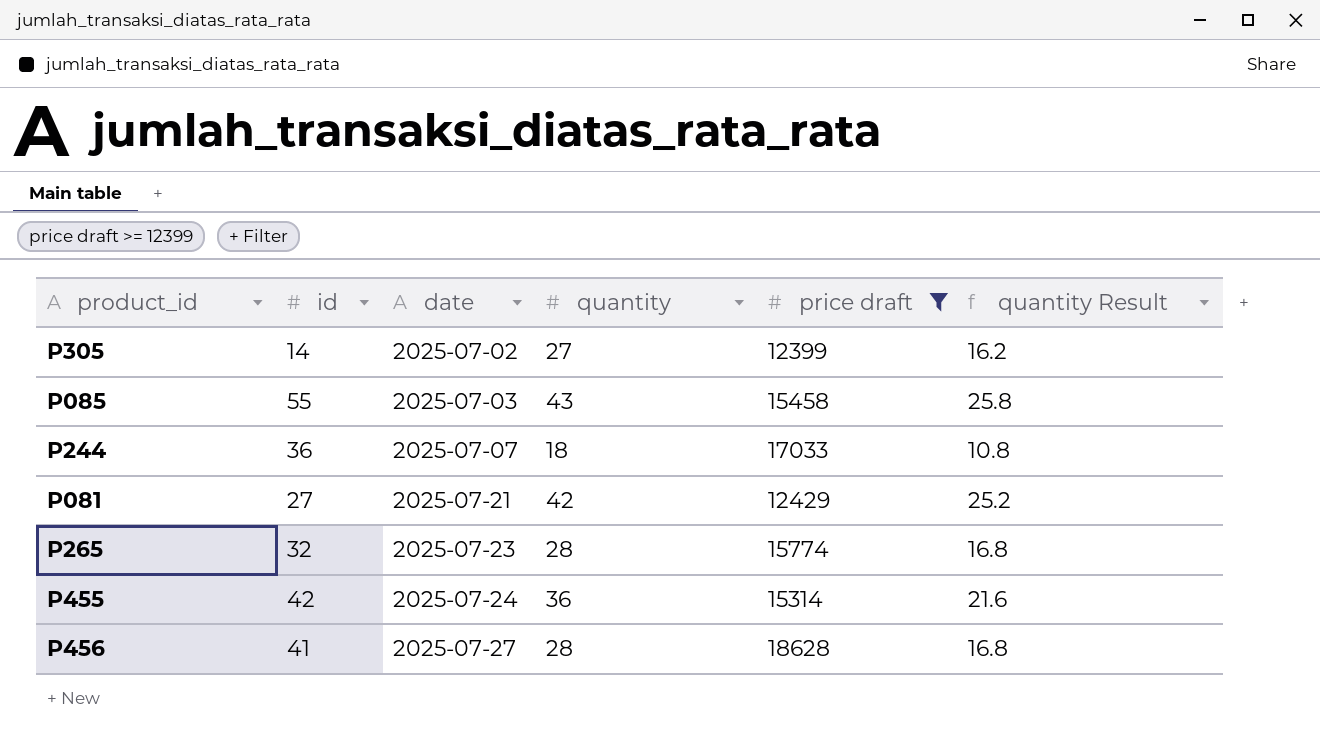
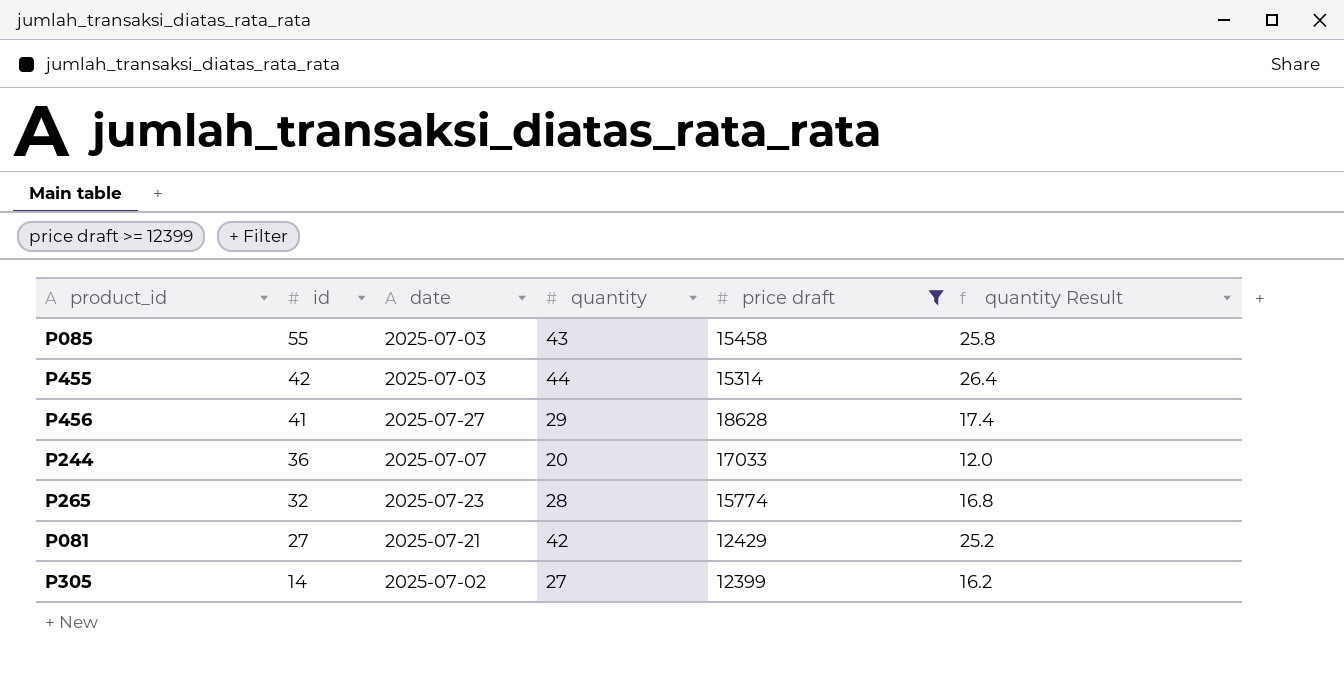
row order: date ascending -> id descending
P455 | date: 2025-07-24 -> 2025-07-03
P455 | quantity: 36 -> 44
P455 | quantity Result: 21.6 -> 26.4
P456 | quantity: 28 -> 29
P456 | quantity Result: 16.8 -> 17.4
P244 | quantity: 18 -> 20
P244 | quantity Result: 10.8 -> 12.0

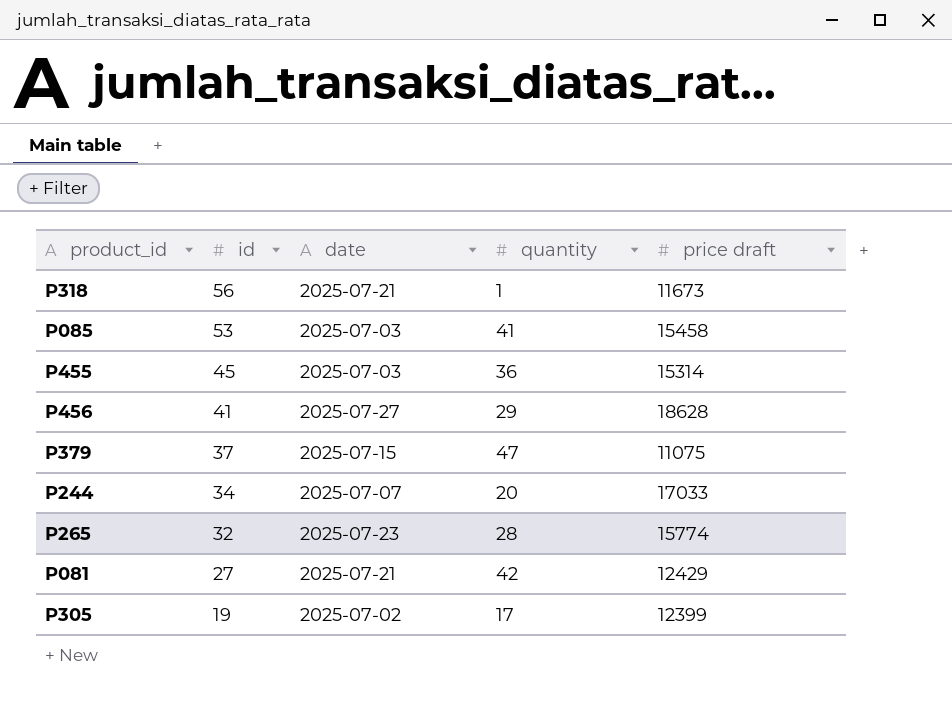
filter: price draft >= 12399 -> none
column quantity Result | formula: [quantity] * 0.6 -> none
P085 | id: 55 -> 53
P085 | quantity: 43 -> 41
P455 | id: 42 -> 45
P455 | quantity: 44 -> 36
P244 | id: 36 -> 34
P305 | id: 14 -> 19
P305 | quantity: 27 -> 17

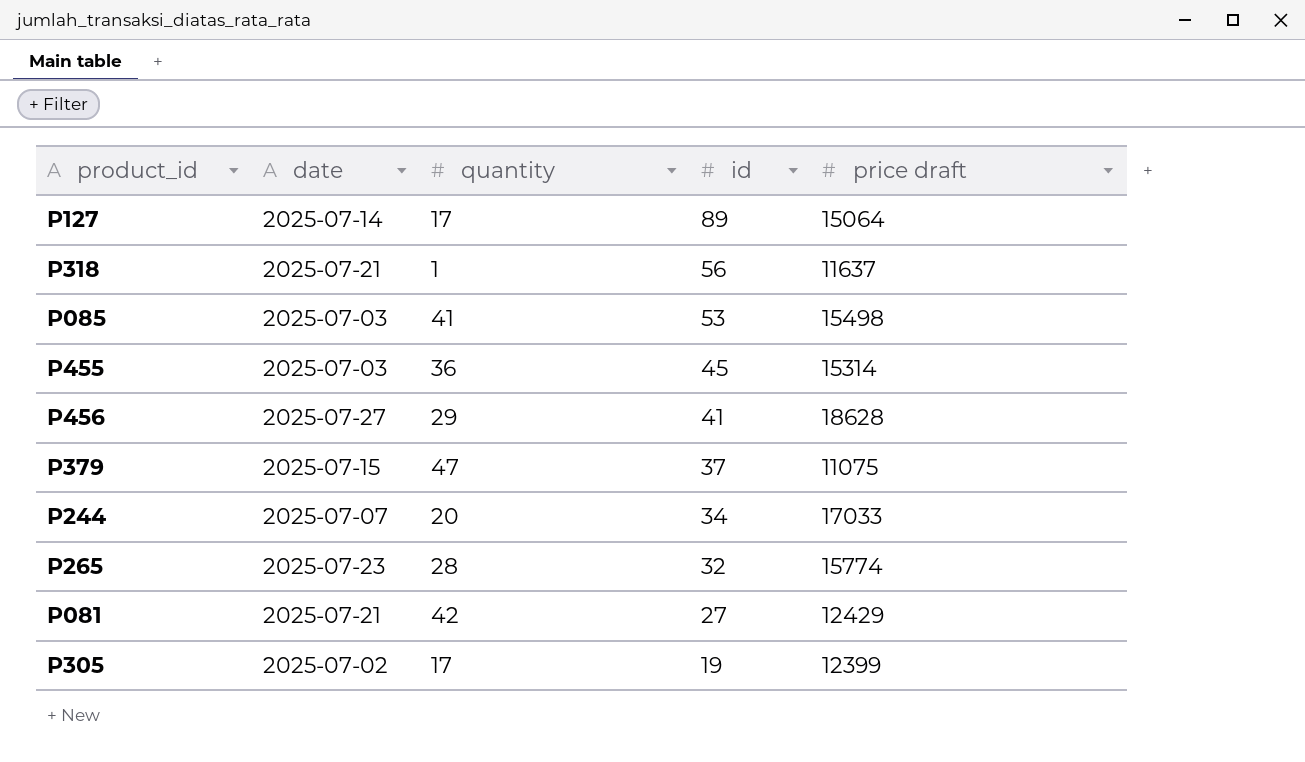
column id | position: 2 -> 4
row P127: none -> 2025-07-14 | 17 | 89 | 15064
P318 | price draft: 11673 -> 11637
P085 | price draft: 15458 -> 15498

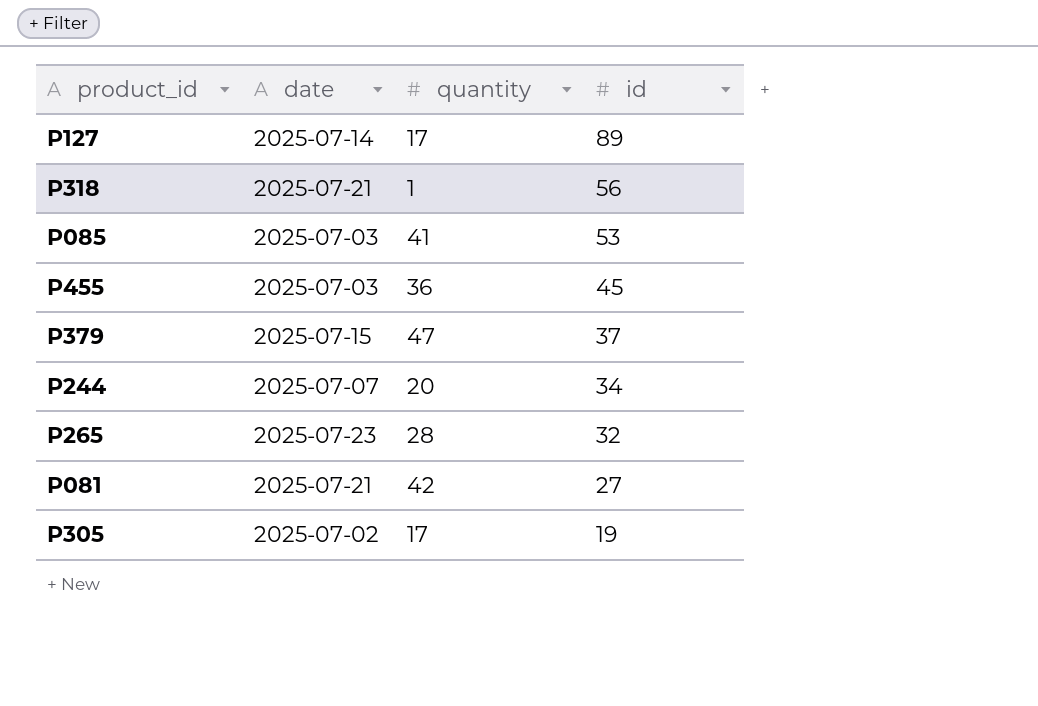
column price draft | position: 5 -> none
row P456: 2025-07-27 | 29 | 41 | 18628 -> none

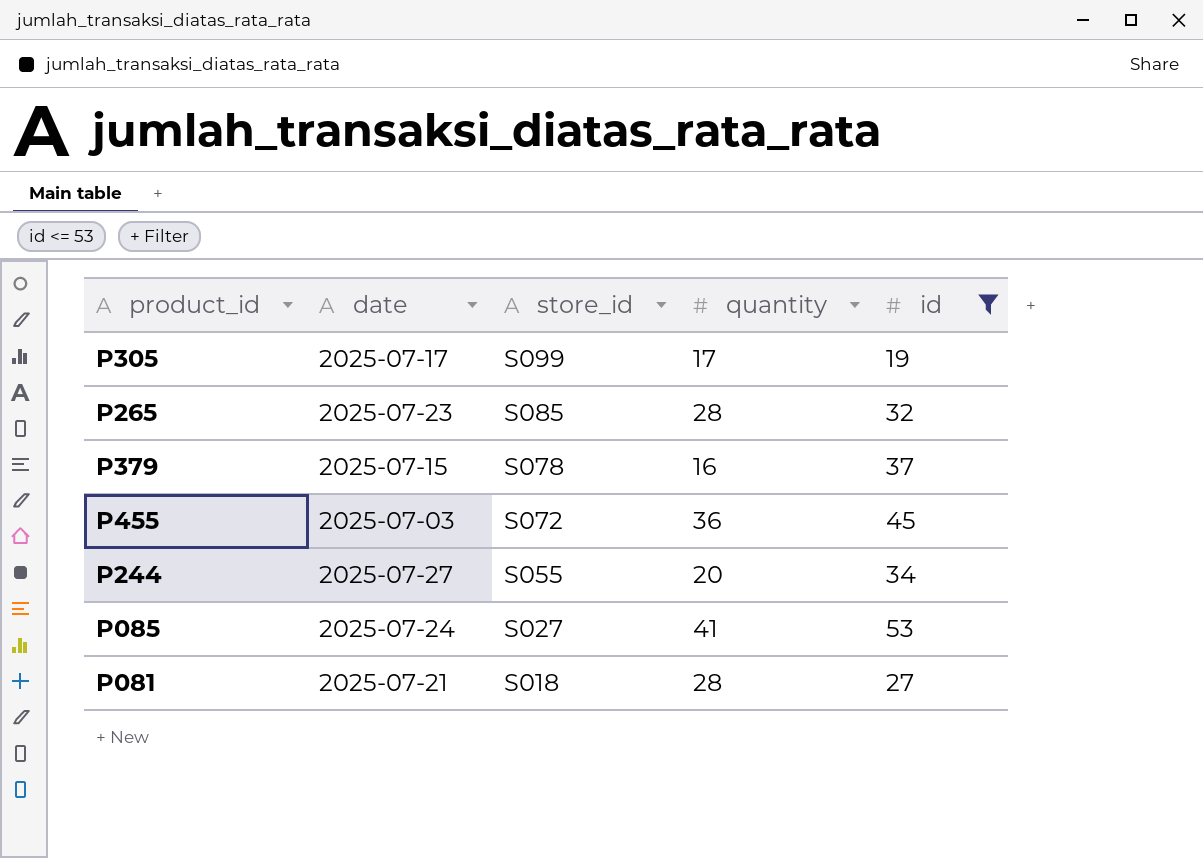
filter: none -> id <= 53
row order: id descending -> store_id descending
column store_id | position: none -> 3
P305 | date: 2025-07-02 -> 2025-07-17
P379 | quantity: 47 -> 16
P244 | date: 2025-07-07 -> 2025-07-27
P085 | date: 2025-07-03 -> 2025-07-24
P081 | quantity: 42 -> 28

